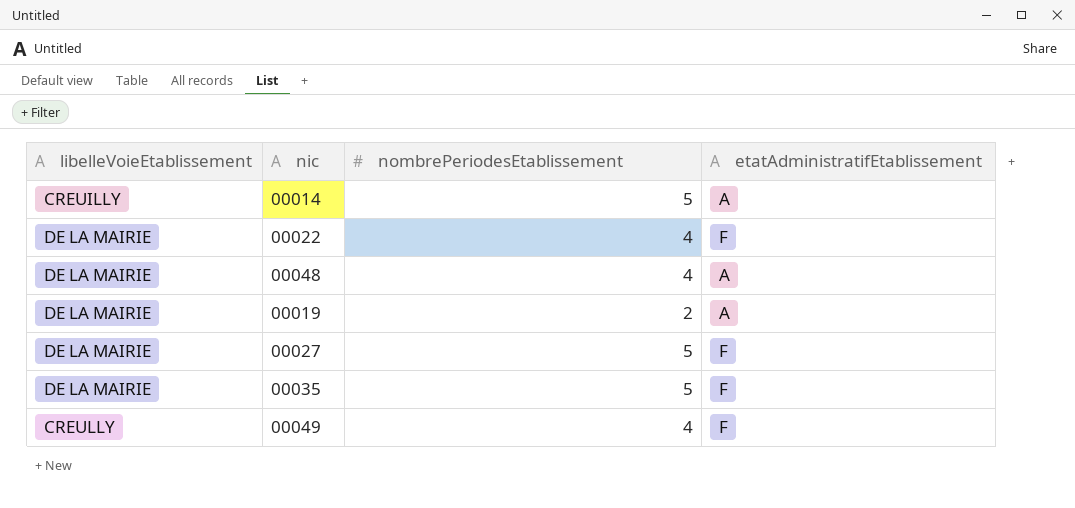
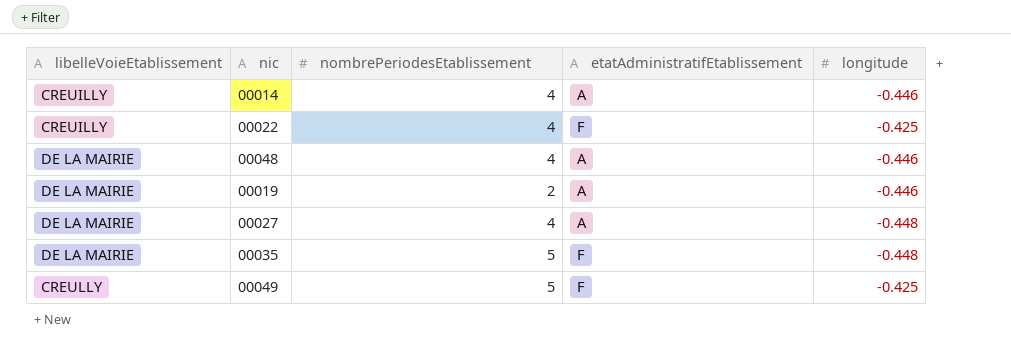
column longitude | position: none -> 5
00014 | nombrePeriodesEtablissement: 5 -> 4
00022 | libelleVoieEtablissement: DE LA MAIRIE -> CREUILLY
00027 | nombrePeriodesEtablissement: 5 -> 4
00027 | etatAdministratifEtablissement: F -> A
00049 | nombrePeriodesEtablissement: 4 -> 5

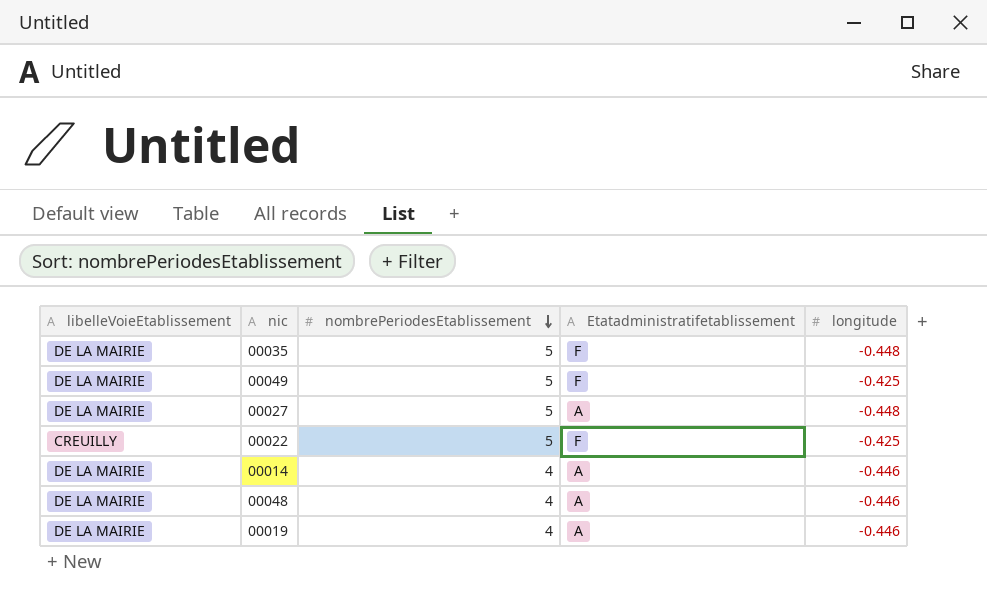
row order: none -> nombrePeriodesEtablissement descending
column name: etatAdministratifEtablissement -> Etatadministratifetablissement
00049 | libelleVoieEtablissement: CREULLY -> DE LA MAIRIE
00027 | nombrePeriodesEtablissement: 4 -> 5
00022 | nombrePeriodesEtablissement: 4 -> 5
00014 | libelleVoieEtablissement: CREUILLY -> DE LA MAIRIE
00019 | nombrePeriodesEtablissement: 2 -> 4

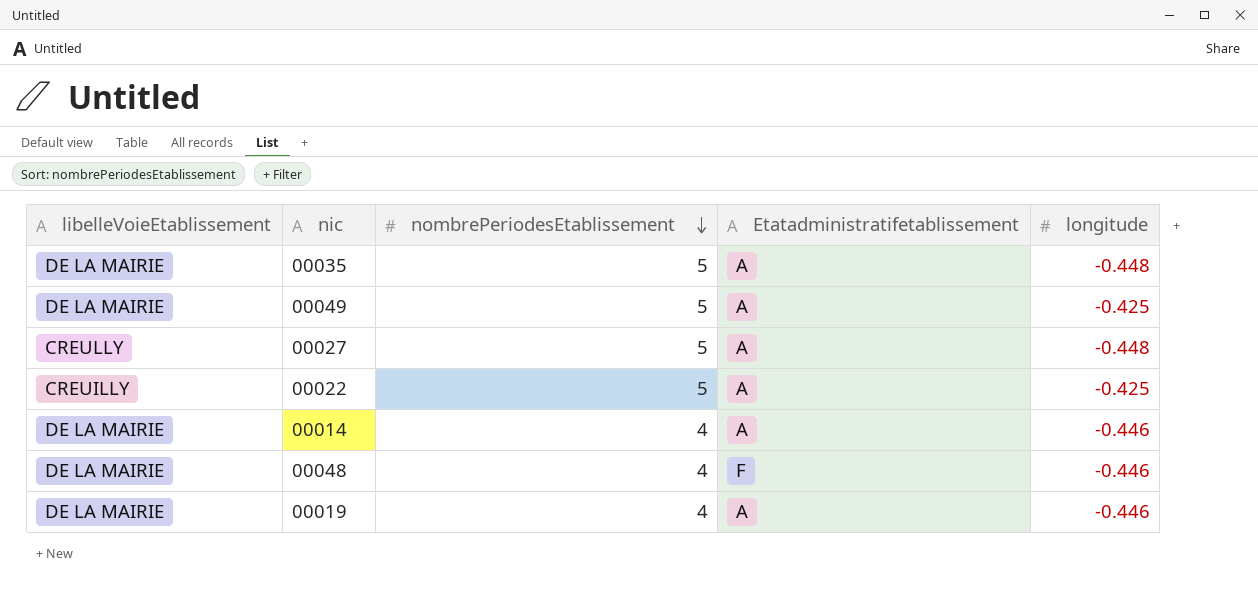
00035 | Etatadministratifetablissement: F -> A
00049 | Etatadministratifetablissement: F -> A
00027 | libelleVoieEtablissement: DE LA MAIRIE -> CREULLY
00022 | Etatadministratifetablissement: F -> A
00048 | Etatadministratifetablissement: A -> F

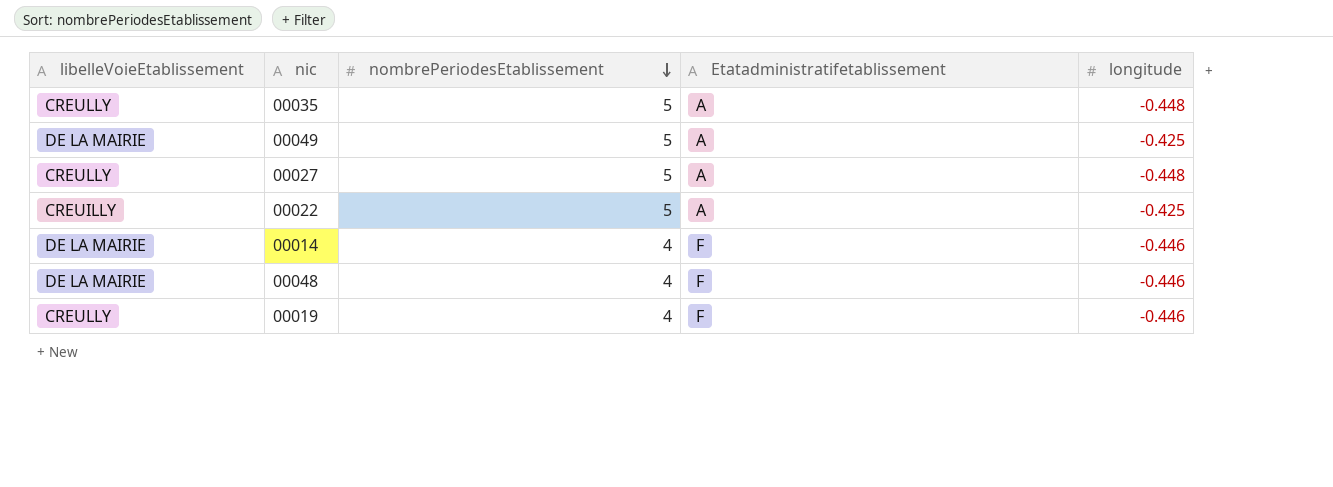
00035 | libelleVoieEtablissement: DE LA MAIRIE -> CREULLY
00014 | Etatadministratifetablissement: A -> F
00019 | libelleVoieEtablissement: DE LA MAIRIE -> CREULLY
00019 | Etatadministratifetablissement: A -> F

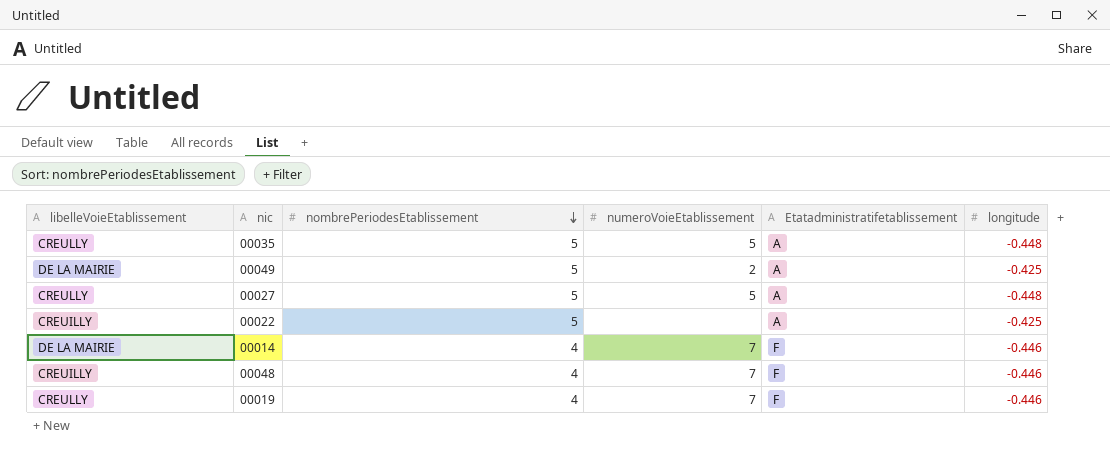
column numeroVoieEtablissement | position: none -> 4
00048 | libelleVoieEtablissement: DE LA MAIRIE -> CREUILLY

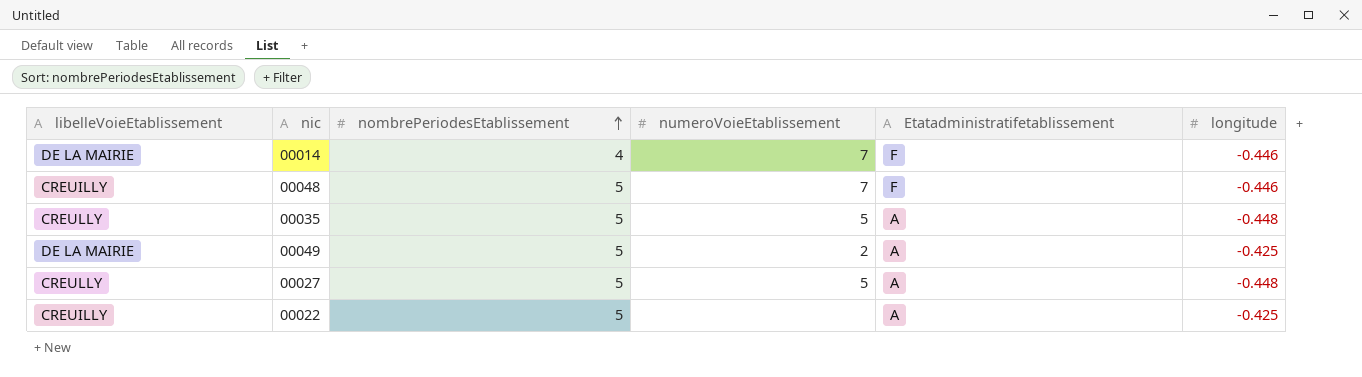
row order: nombrePeriodesEtablissement descending -> nombrePeriodesEtablissement ascending
row 00019: CREULLY | 4 | 7 | F | -0.446 -> none
00048 | nombrePeriodesEtablissement: 4 -> 5

